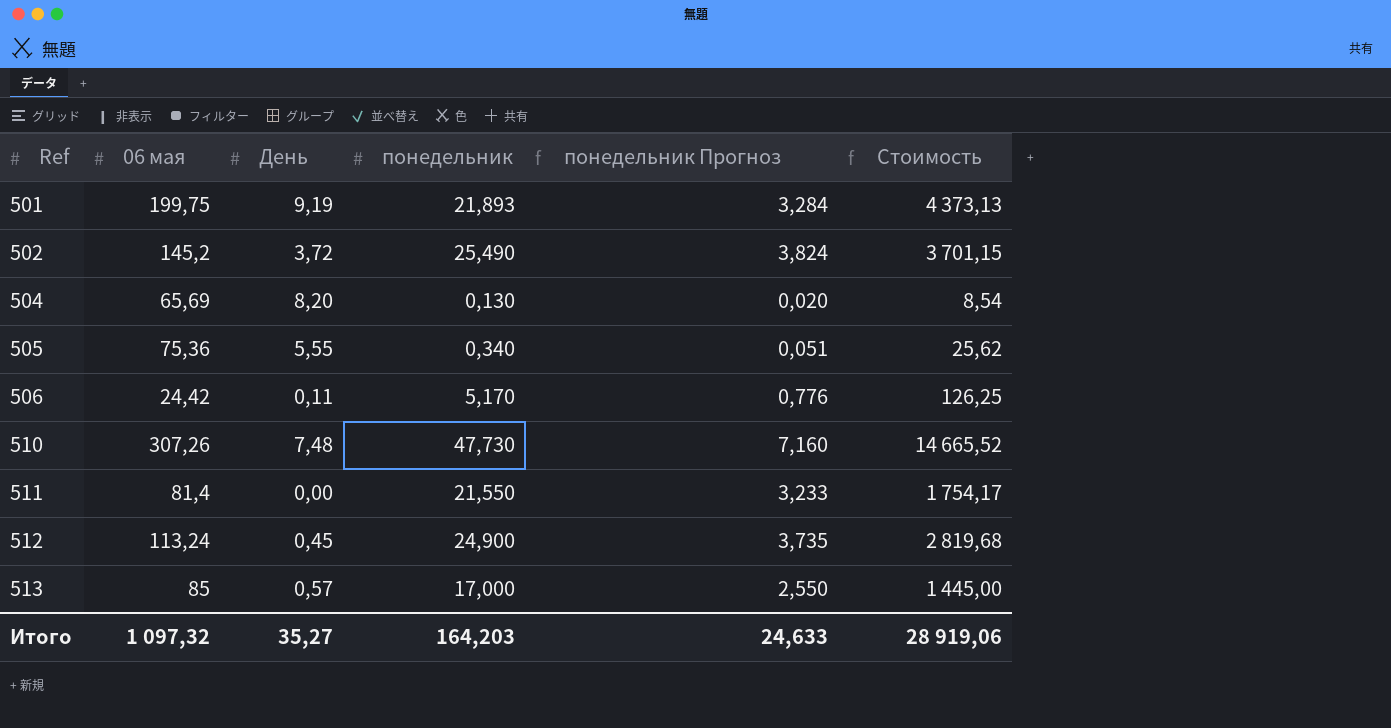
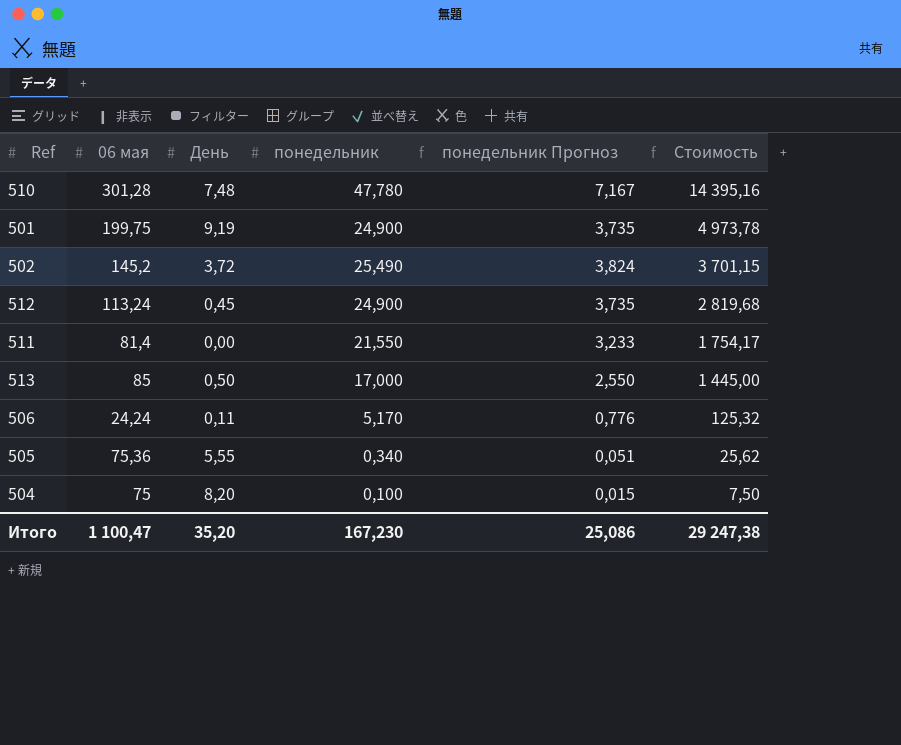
row order: Ref ascending -> Стоимость descending
510 | 06 мая: 307,26 -> 301,28
510 | понедельник: 47,730 -> 47,780
510 | понедельник Прогноз: 7,160 -> 7,167
510 | Стоимость: 14 665,52 -> 14 395,16
501 | понедельник: 21,893 -> 24,900
501 | понедельник Прогноз: 3,284 -> 3,735
501 | Стоимость: 4 373,13 -> 4 973,78
513 | День: 0,57 -> 0,50
506 | 06 мая: 24,42 -> 24,24
506 | Стоимость: 126,25 -> 125,32
504 | 06 мая: 65,69 -> 75
504 | понедельник: 0,130 -> 0,100
504 | понедельник Прогноз: 0,020 -> 0,015
504 | Стоимость: 8,54 -> 7,50
Итого | 06 мая: 1 097,32 -> 1 100,47
Итого | День: 35,27 -> 35,20
Итого | понедельник: 164,203 -> 167,230
Итого | понедельник Прогноз: 24,633 -> 25,086
Итого | Стоимость: 28 919,06 -> 29 247,38

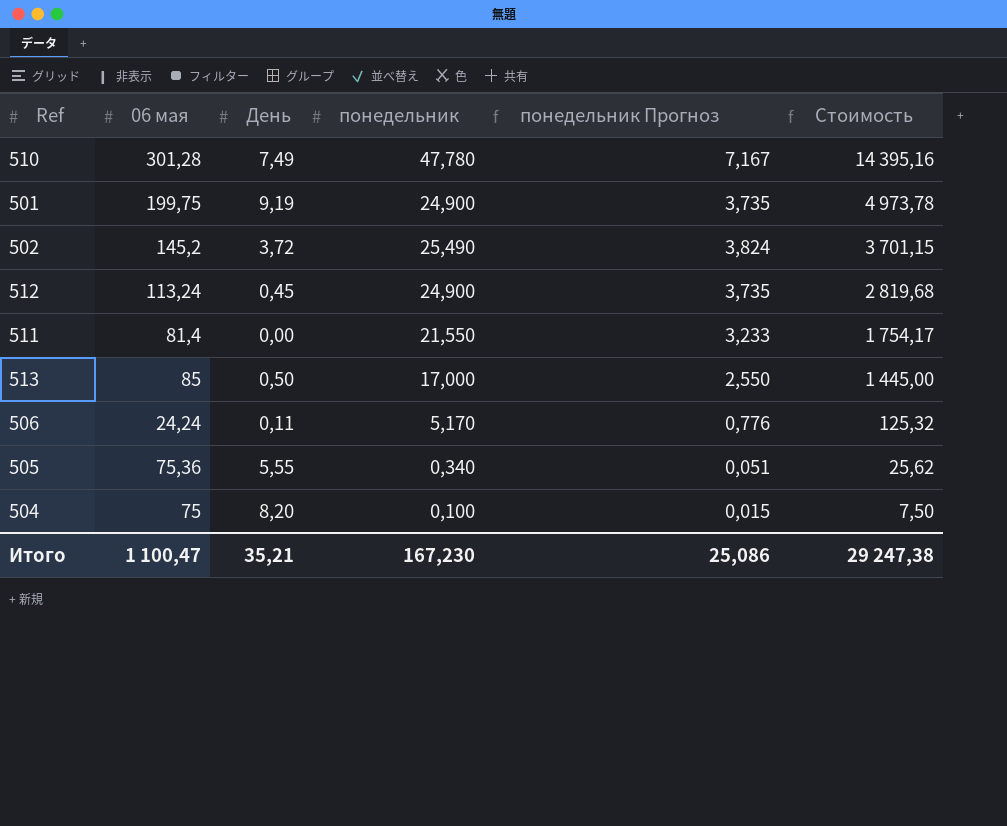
510 | День: 7,48 -> 7,49
Итого | День: 35,20 -> 35,21

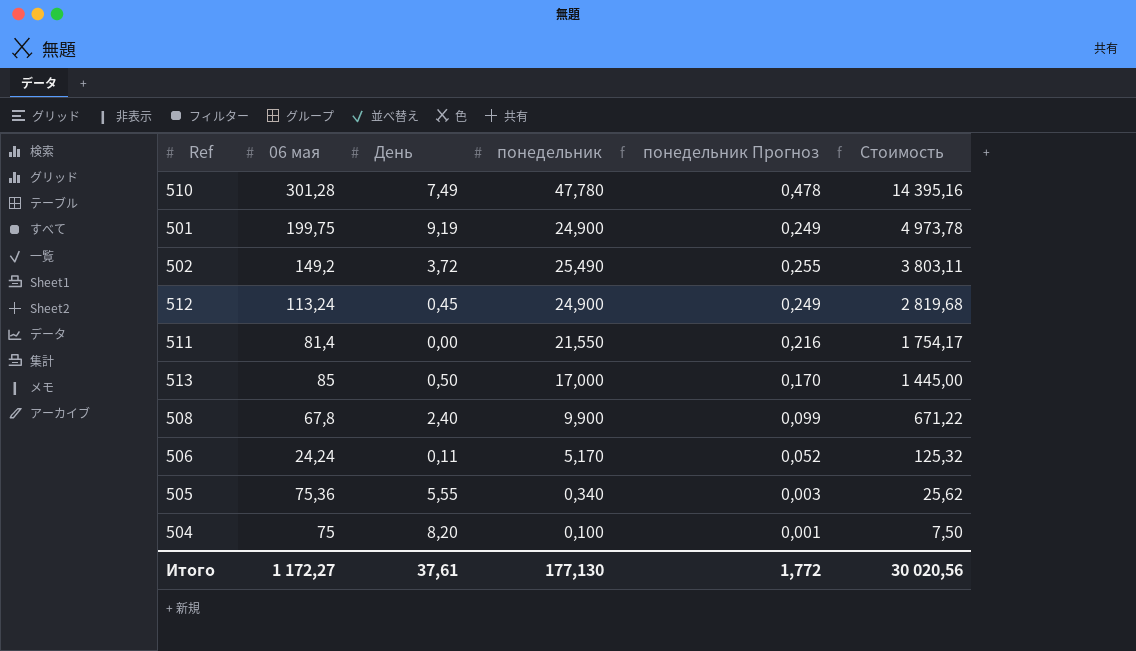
column понедельник Прогноз | formula: [понедельник] * 0,15 -> [понедельник] * 0,01
502 | 06 мая: 145,2 -> 149,2
502 | Стоимость: 3 701,15 -> 3 803,11
row 508: none -> 67,8 | 2,40 | 9,900 | 0,099 | 671,22
Итого | 06 мая: 1 100,47 -> 1 172,27
Итого | День: 35,21 -> 37,61
Итого | понедельник: 167,230 -> 177,130
Итого | понедельник Прогноз: 25,086 -> 1,772
Итого | Стоимость: 29 247,38 -> 30 020,56

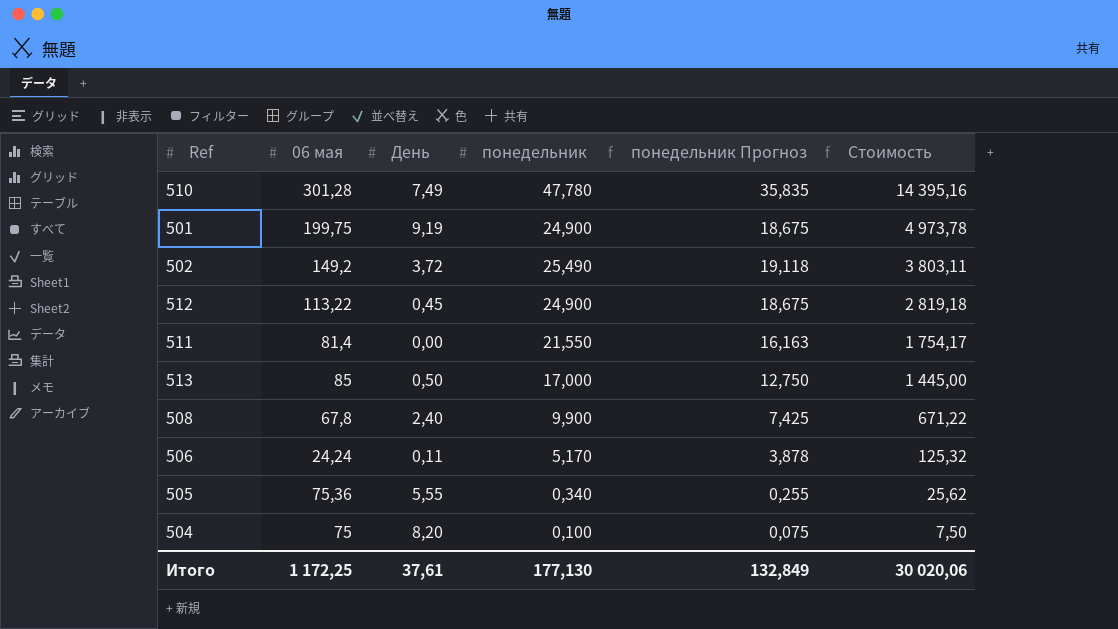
column понедельник Прогноз | formula: [понедельник] * 0,01 -> [понедельник] * 0,75
512 | 06 мая: 113,24 -> 113,22
512 | Стоимость: 2 819,68 -> 2 819,18
Итого | 06 мая: 1 172,27 -> 1 172,25
Итого | понедельник Прогноз: 1,772 -> 132,849
Итого | Стоимость: 30 020,56 -> 30 020,06

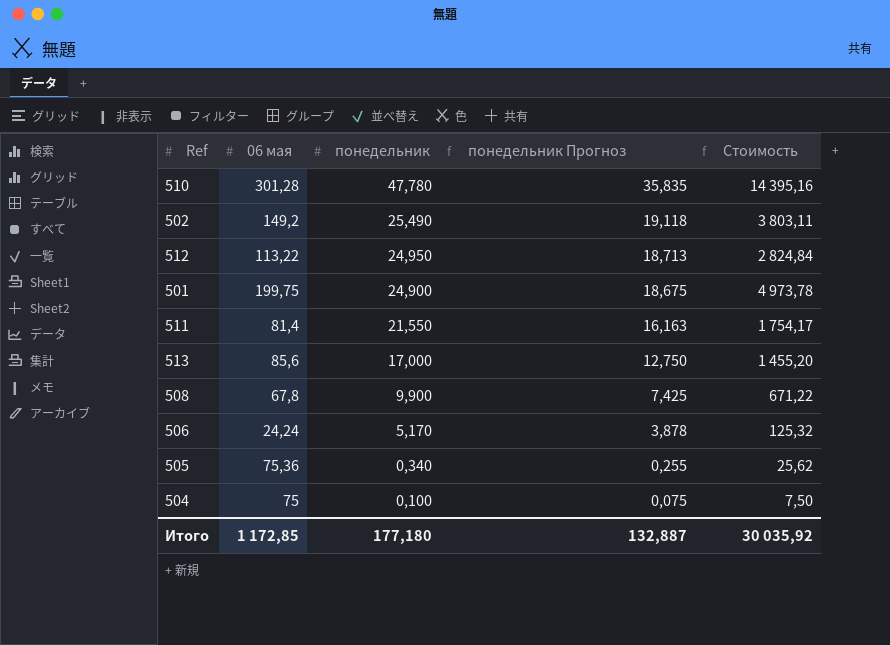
row order: Стоимость descending -> понедельник descending
column День | position: 3 -> none
512 | понедельник: 24,900 -> 24,950
512 | понедельник Прогноз: 18,675 -> 18,713
512 | Стоимость: 2 819,18 -> 2 824,84
513 | 06 мая: 85 -> 85,6
513 | Стоимость: 1 445,00 -> 1 455,20
Итого | 06 мая: 1 172,25 -> 1 172,85
Итого | понедельник: 177,130 -> 177,180
Итого | понедельник Прогноз: 132,849 -> 132,887
Итого | Стоимость: 30 020,06 -> 30 035,92

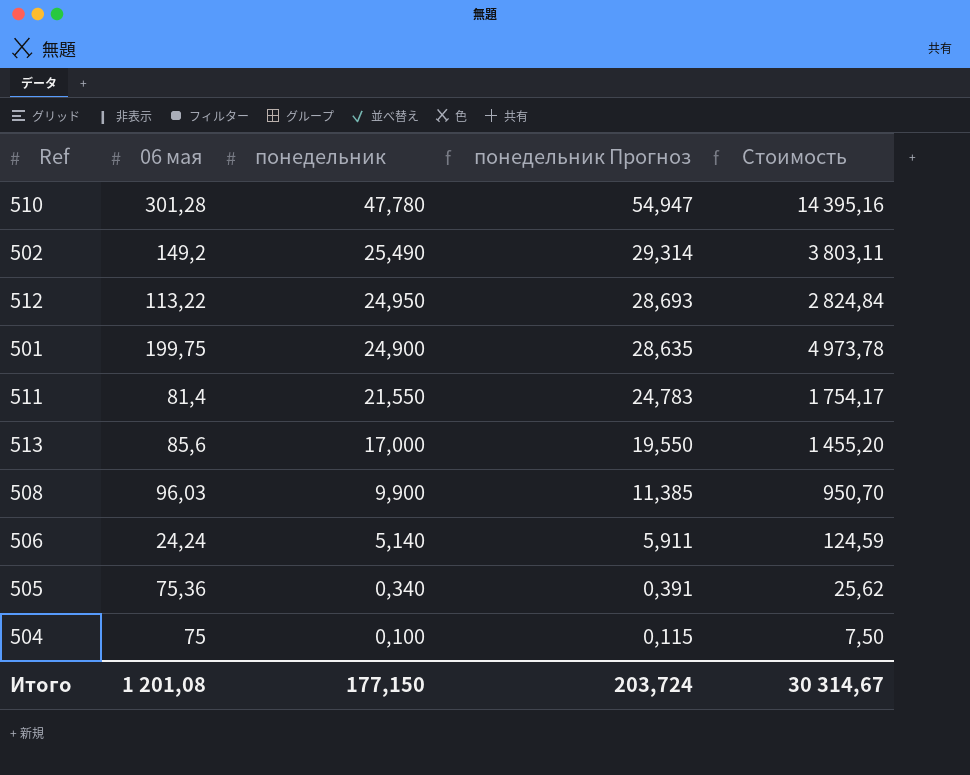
column понедельник Прогноз | formula: [понедельник] * 0,75 -> [понедельник] * 1,15
508 | 06 мая: 67,8 -> 96,03
508 | Стоимость: 671,22 -> 950,70
506 | понедельник: 5,170 -> 5,140
506 | Стоимость: 125,32 -> 124,59
Итого | 06 мая: 1 172,85 -> 1 201,08
Итого | понедельник: 177,180 -> 177,150
Итого | понедельник Прогноз: 132,887 -> 203,724
Итого | Стоимость: 30 035,92 -> 30 314,67

